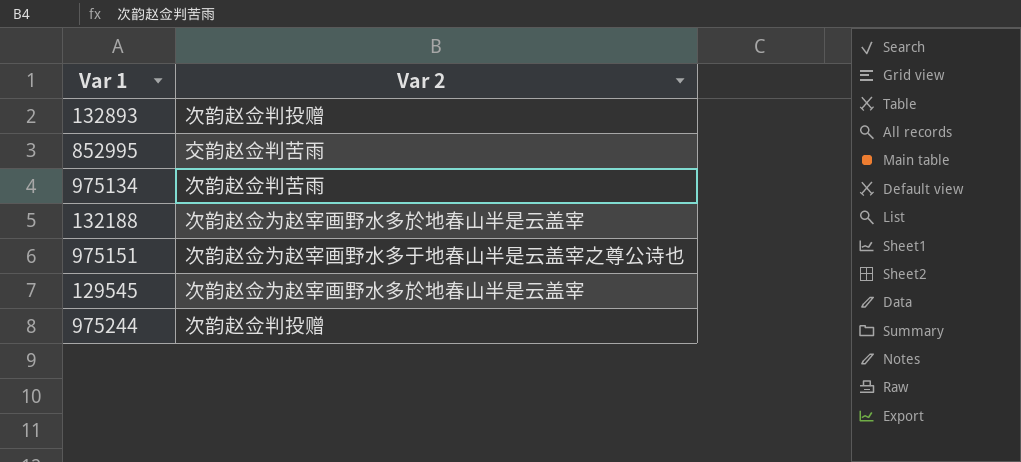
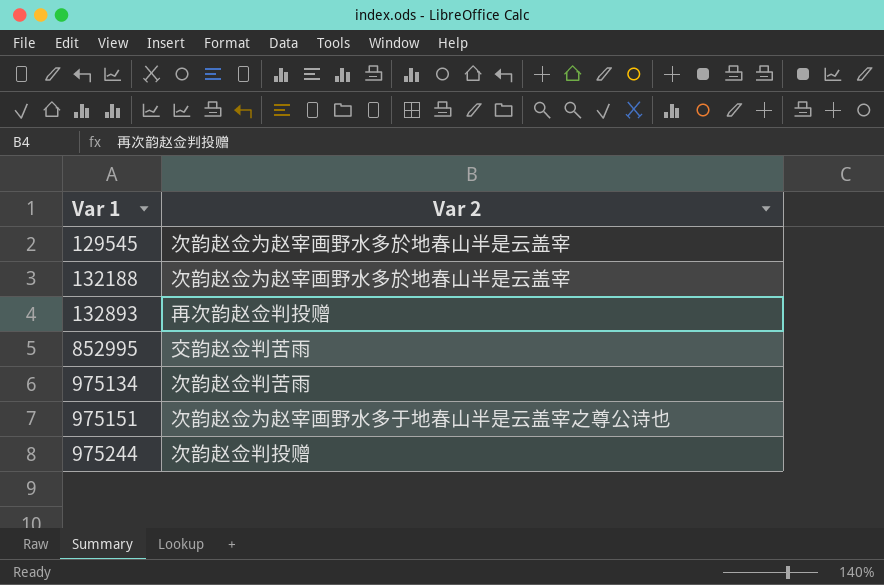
row order: none -> Var 1 ascending
132893 | Var 2: 次韵赵佥判投赠 -> 再次韵赵佥判投赠

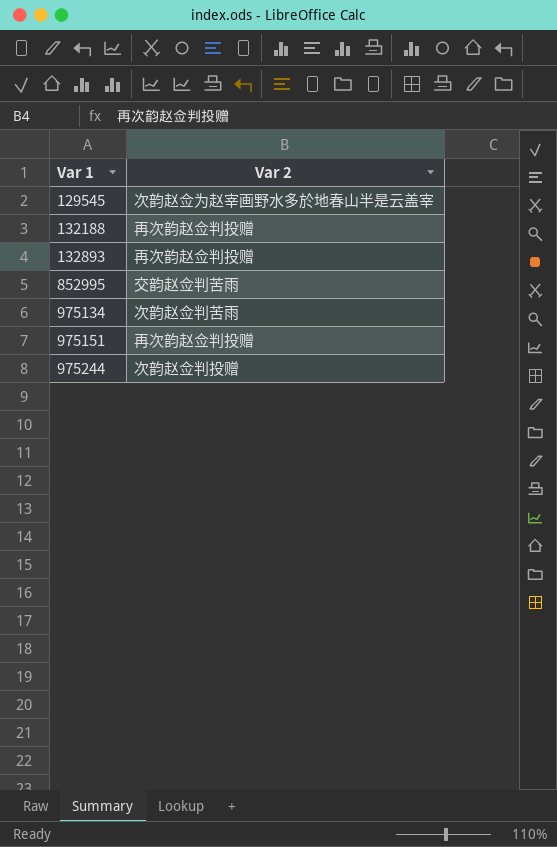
132188 | Var 2: 次韵赵佥为赵宰画野水多於地春山半是云盖宰 -> 再次韵赵佥判投赠
975151 | Var 2: 次韵赵佥为赵宰画野水多于地春山半是云盖宰之尊公诗也 -> 再次韵赵佥判投赠

